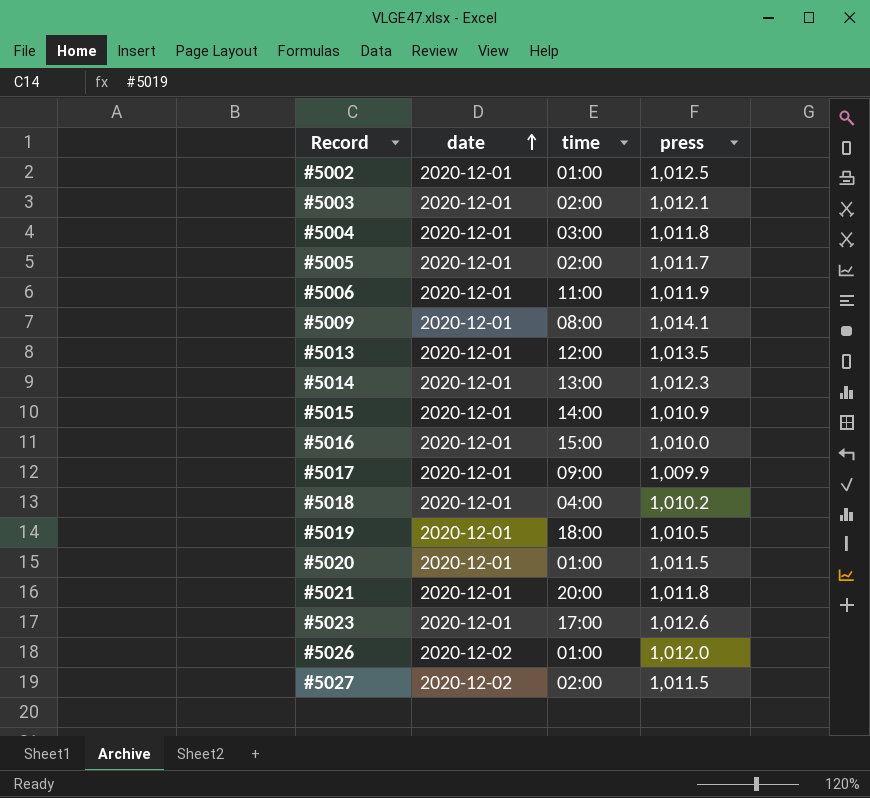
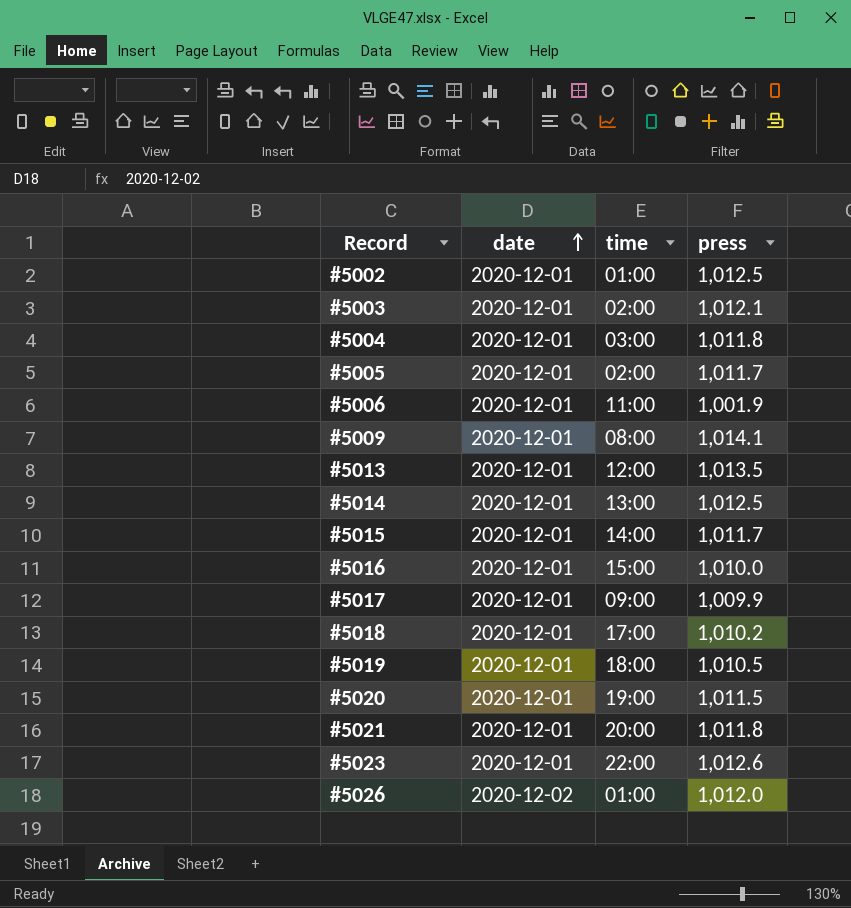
row #5027: 2020-12-02 | 02:00 | 1,011.5 -> none
#5006 | press: 1,011.9 -> 1,001.9
#5014 | press: 1,012.3 -> 1,012.5
#5015 | press: 1,010.9 -> 1,011.7
#5018 | time: 04:00 -> 17:00
#5020 | time: 01:00 -> 19:00
#5023 | time: 17:00 -> 22:00

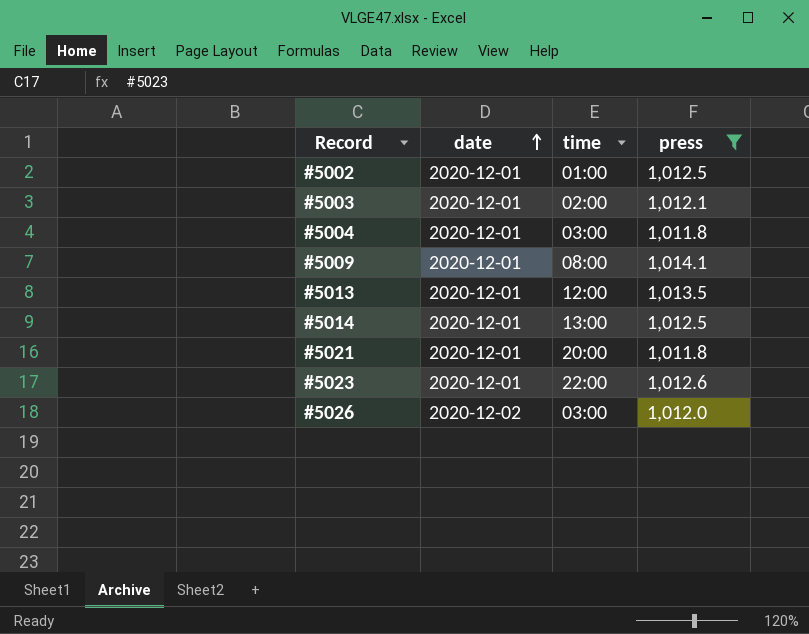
filter: none -> press >= 1,011.8
#5026 | time: 01:00 -> 03:00

